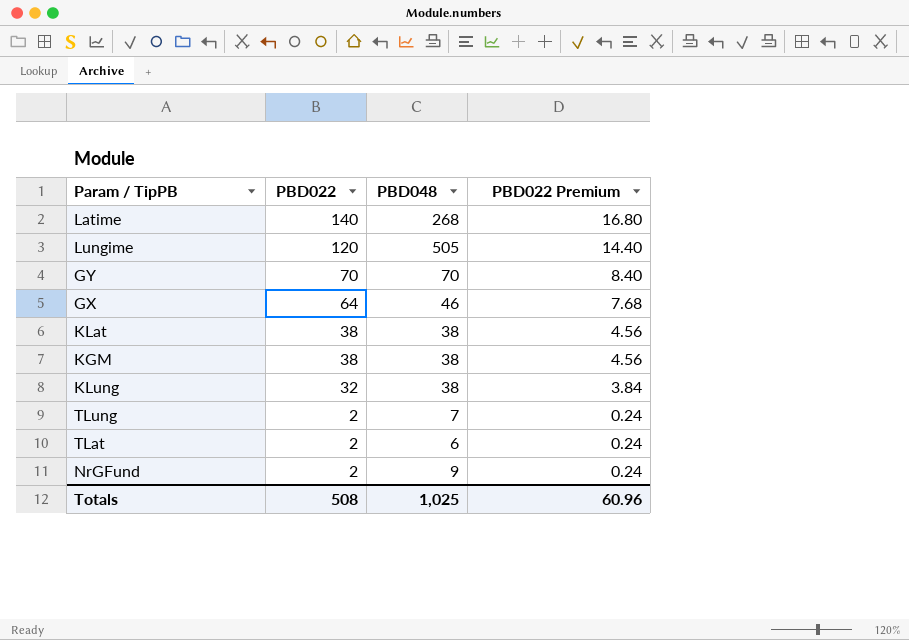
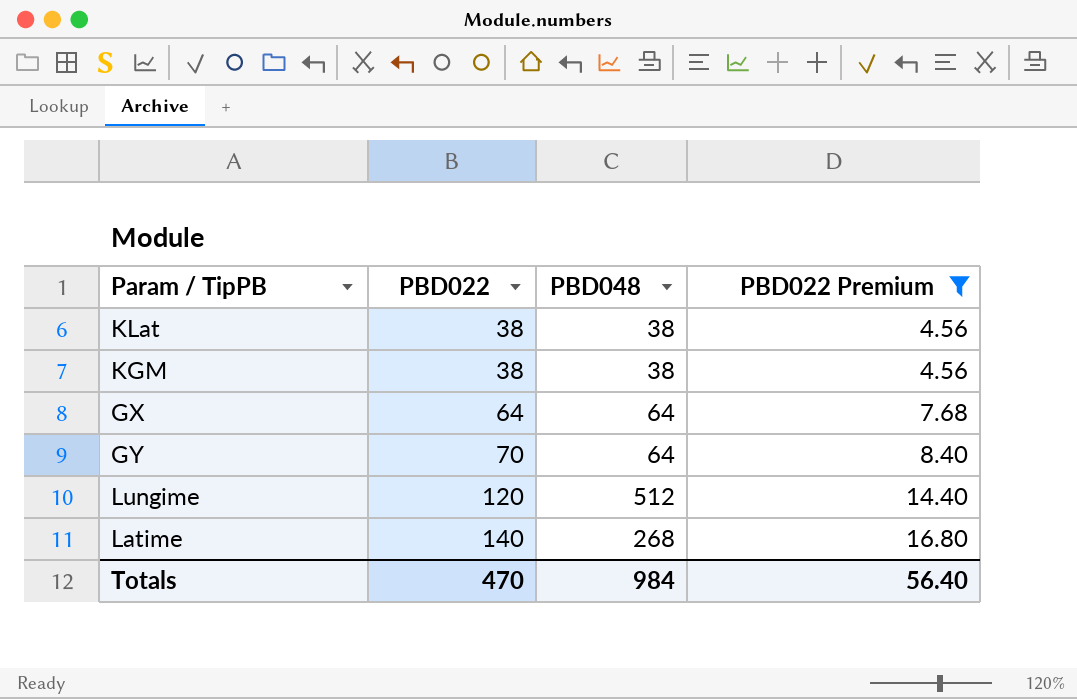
filter: none -> PBD022 Premium >= 4.56
row order: PBD022 descending -> PBD022 ascending
GX | PBD048: 46 -> 64
GY | PBD048: 70 -> 64
Lungime | PBD048: 505 -> 512
Totals | PBD022: 508 -> 470
Totals | PBD048: 1,025 -> 984
Totals | PBD022 Premium: 60.96 -> 56.40

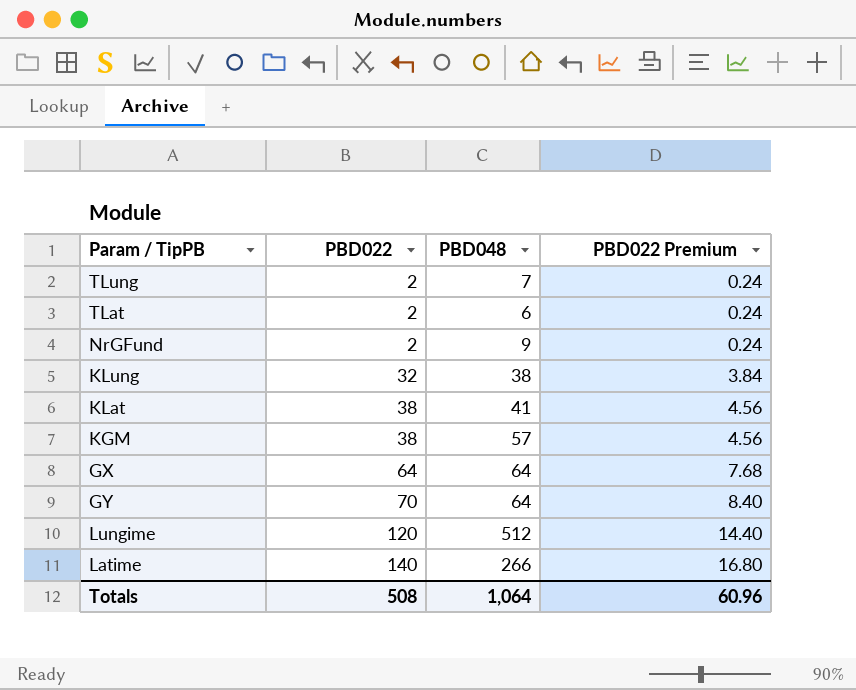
filter: PBD022 Premium >= 4.56 -> none
KLat | PBD048: 38 -> 41
KGM | PBD048: 38 -> 57
Latime | PBD048: 268 -> 266
Totals | PBD022: 470 -> 508
Totals | PBD048: 984 -> 1,064
Totals | PBD022 Premium: 56.40 -> 60.96

